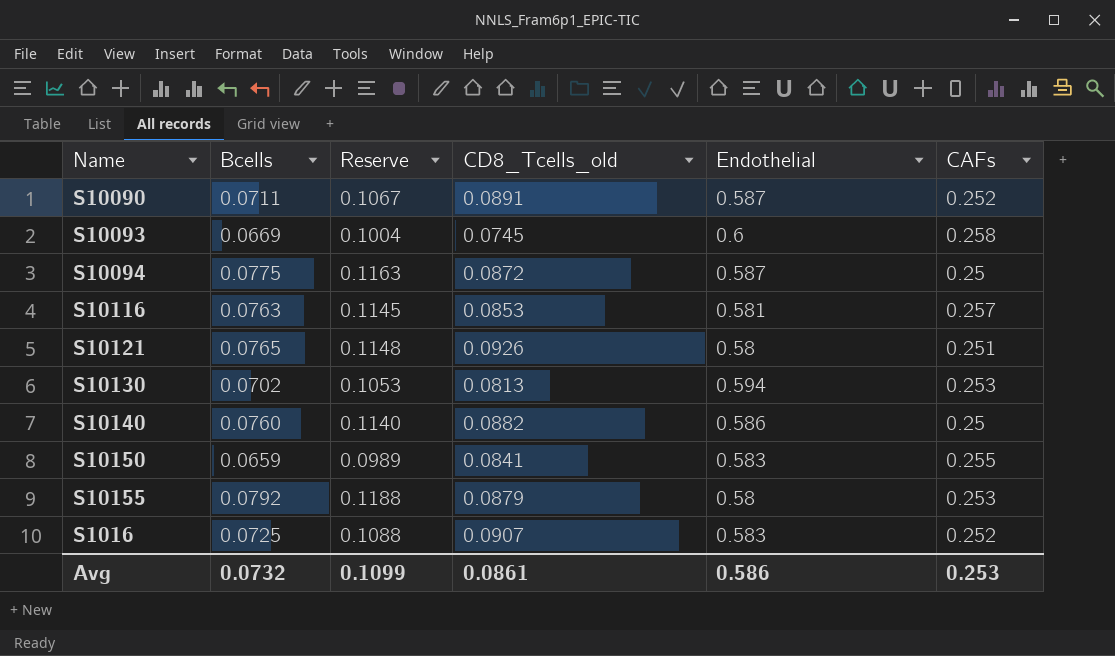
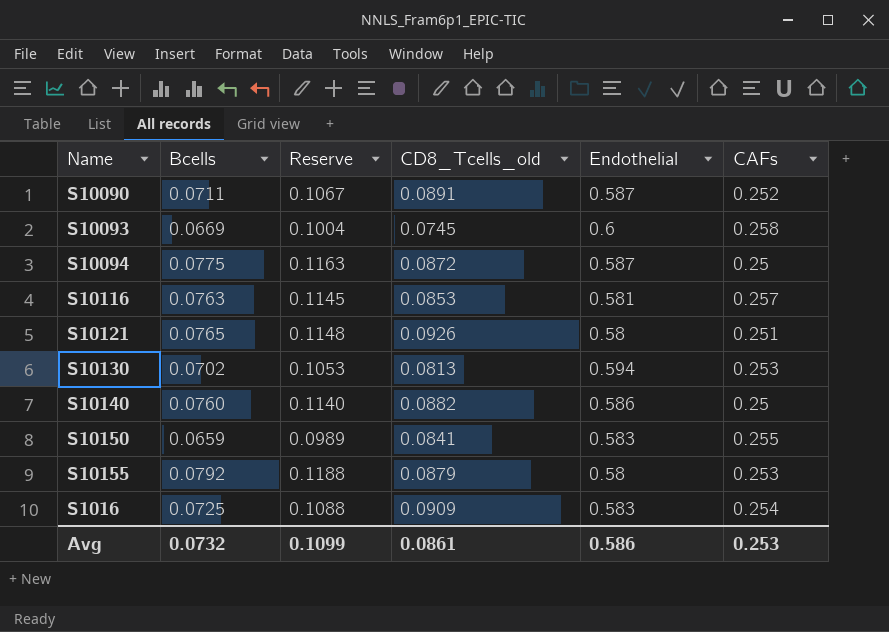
S1016 | CD8_Tcells_old: 0.0907 -> 0.0909
S1016 | CAFs: 0.252 -> 0.254

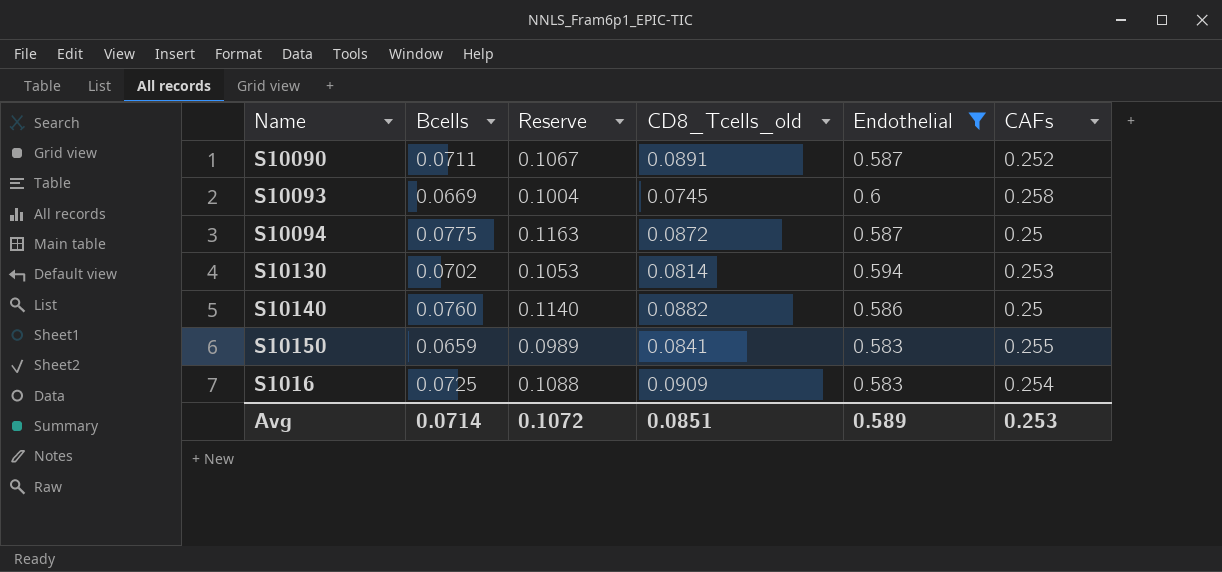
filter: none -> Endothelial >= 0.583
S10130 | CD8_Tcells_old: 0.0813 -> 0.0814
Avg | Bcells: 0.0732 -> 0.0714
Avg | Reserve: 0.1099 -> 0.1072
Avg | CD8_Tcells_old: 0.0861 -> 0.0851
Avg | Endothelial: 0.586 -> 0.589

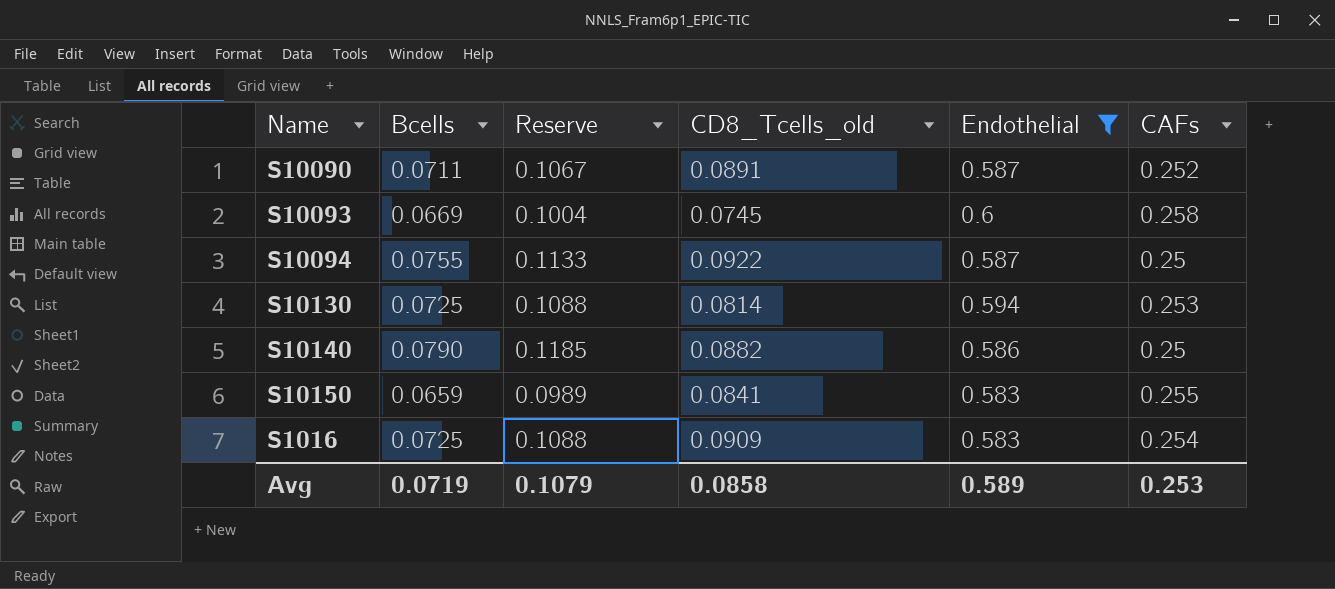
S10094 | Bcells: 0.0775 -> 0.0755
S10094 | Reserve: 0.1163 -> 0.1133
S10094 | CD8_Tcells_old: 0.0872 -> 0.0922
S10130 | Bcells: 0.0702 -> 0.0725
S10130 | Reserve: 0.1053 -> 0.1088
S10140 | Bcells: 0.0760 -> 0.0790
S10140 | Reserve: 0.1140 -> 0.1185
Avg | Bcells: 0.0714 -> 0.0719
Avg | Reserve: 0.1072 -> 0.1079
Avg | CD8_Tcells_old: 0.0851 -> 0.0858

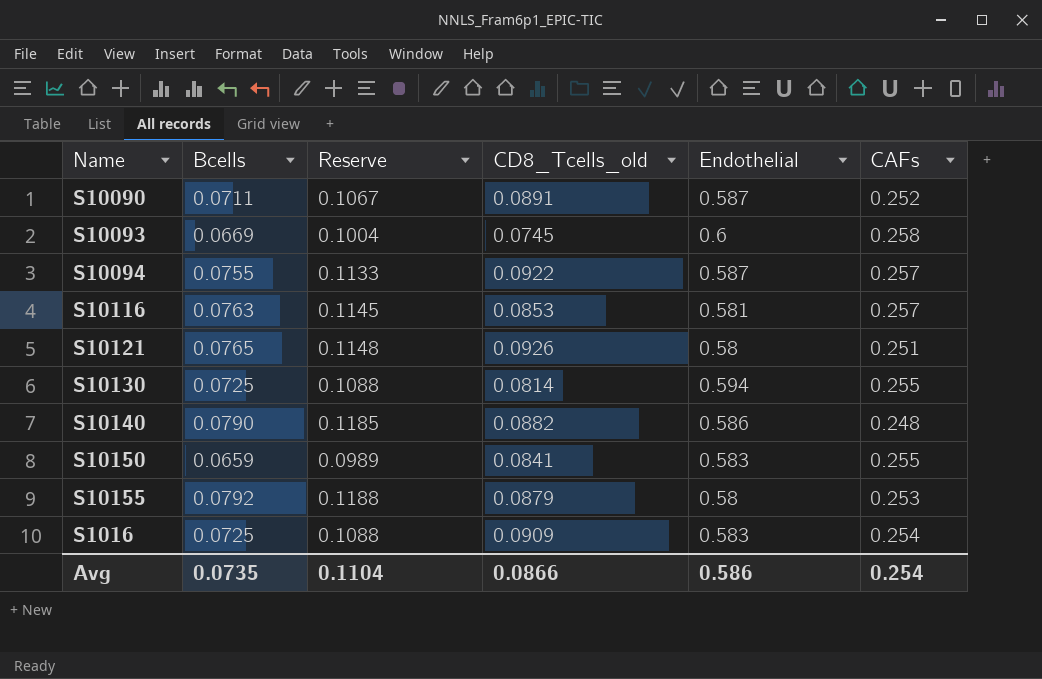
filter: Endothelial >= 0.583 -> none
S10094 | CAFs: 0.25 -> 0.257
S10130 | CAFs: 0.253 -> 0.255
S10140 | CAFs: 0.25 -> 0.248
Avg | Bcells: 0.0719 -> 0.0735
Avg | Reserve: 0.1079 -> 0.1104
Avg | CD8_Tcells_old: 0.0858 -> 0.0866
Avg | Endothelial: 0.589 -> 0.586
Avg | CAFs: 0.253 -> 0.254

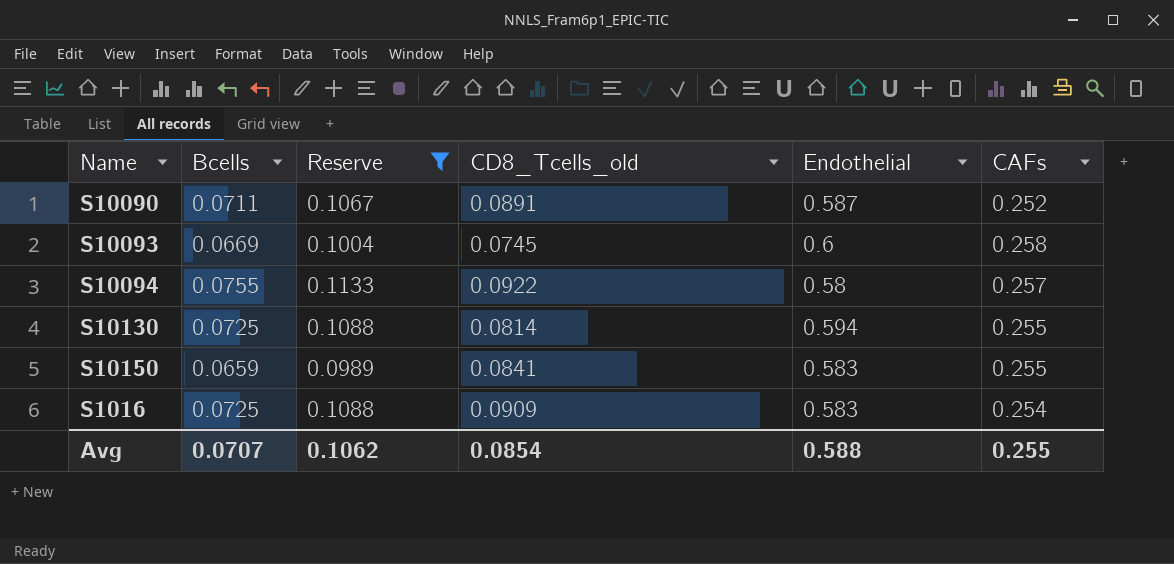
filter: none -> Reserve <= 0.1133
S10094 | Endothelial: 0.587 -> 0.58
Avg | Bcells: 0.0735 -> 0.0707
Avg | Reserve: 0.1104 -> 0.1062
Avg | CD8_Tcells_old: 0.0866 -> 0.0854
Avg | Endothelial: 0.586 -> 0.588
Avg | CAFs: 0.254 -> 0.255

